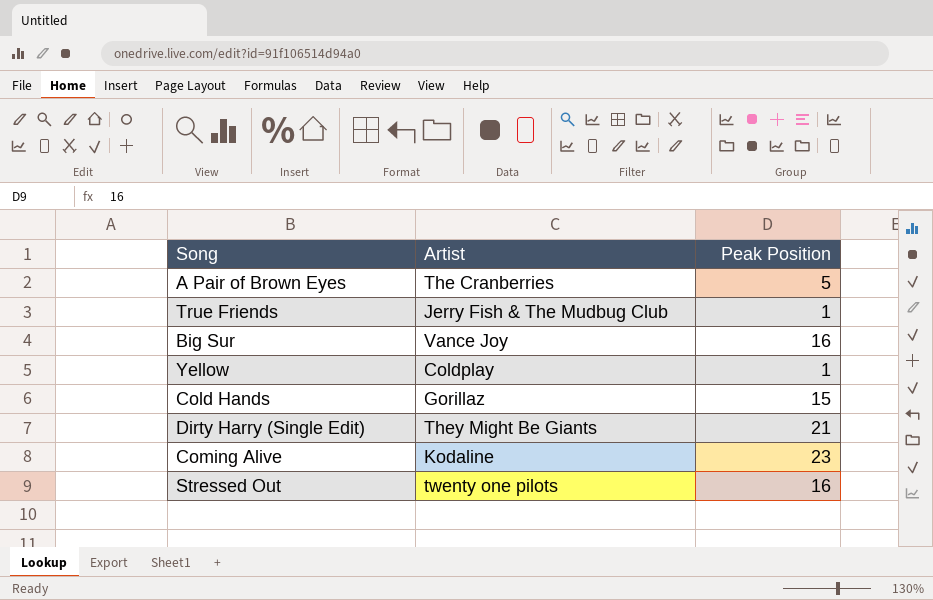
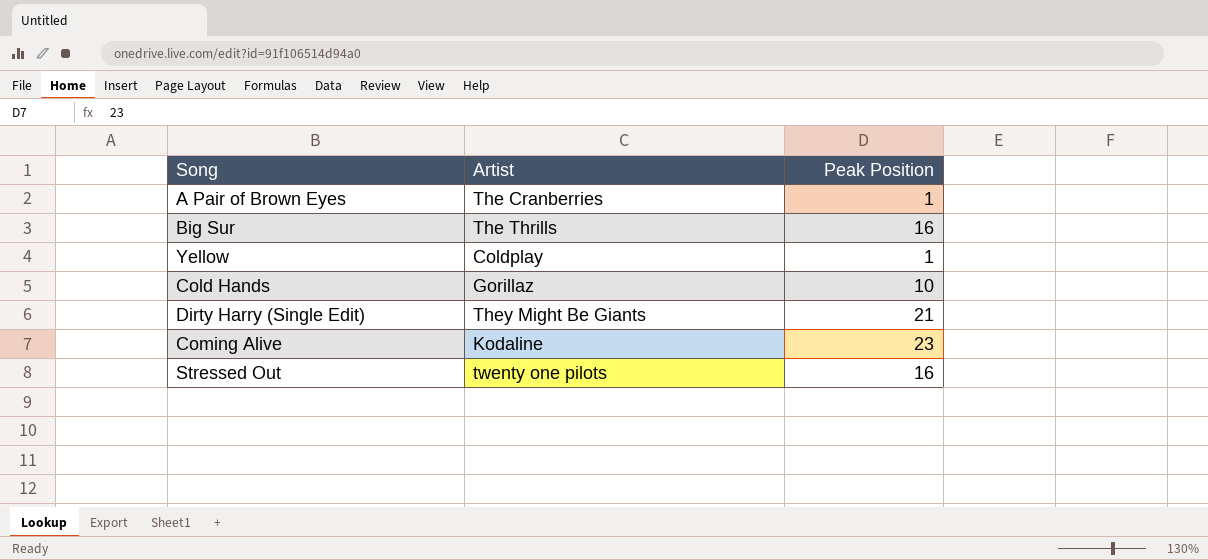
row True Friends: Jerry Fish & The Mudbug Club | 1 -> none
A Pair of Brown Eyes | Peak Position: 5 -> 1
Big Sur | Artist: Vance Joy -> The Thrills
Cold Hands | Peak Position: 15 -> 10

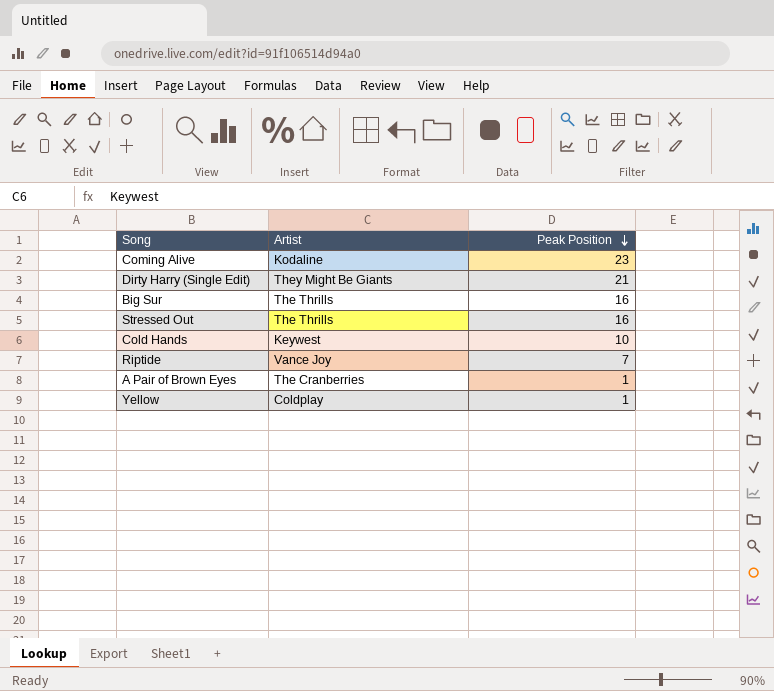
row order: none -> Peak Position descending
Stressed Out | Artist: twenty one pilots -> The Thrills
Cold Hands | Artist: Gorillaz -> Keywest
row Riptide: none -> Vance Joy | 7

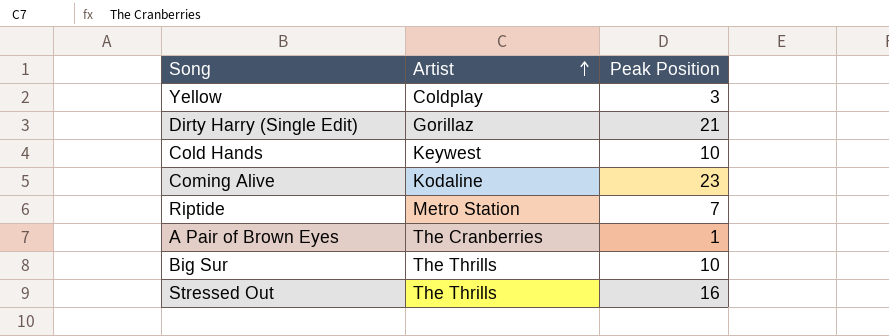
row order: Peak Position descending -> Artist ascending
Yellow | Peak Position: 1 -> 3
Dirty Harry (Single Edit) | Artist: They Might Be Giants -> Gorillaz
Riptide | Artist: Vance Joy -> Metro Station
Big Sur | Peak Position: 16 -> 10

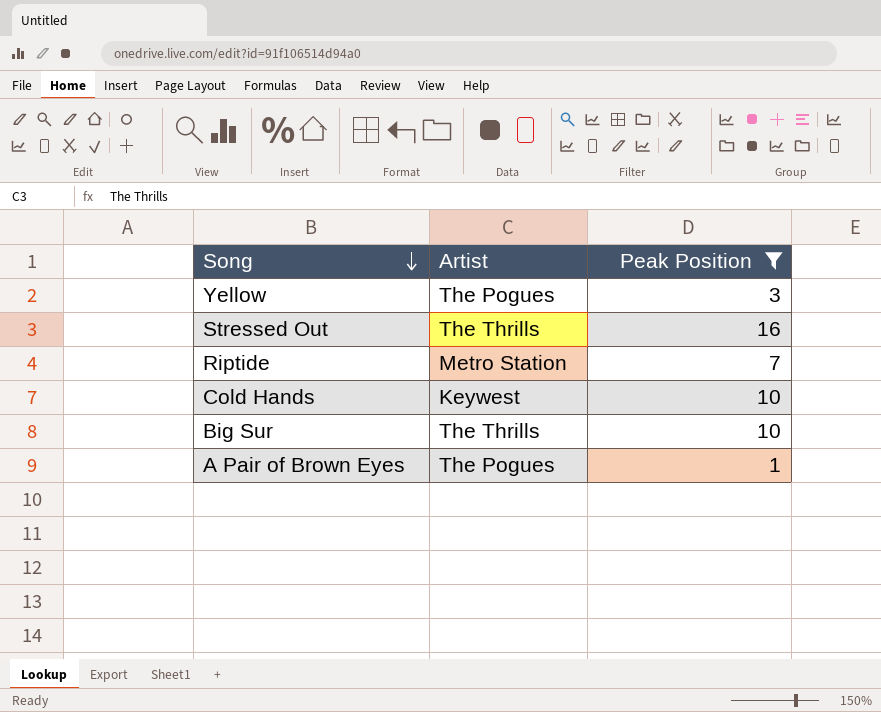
filter: none -> Peak Position <= 16
row order: Artist ascending -> Song descending
Yellow | Artist: Coldplay -> The Pogues
A Pair of Brown Eyes | Artist: The Cranberries -> The Pogues

